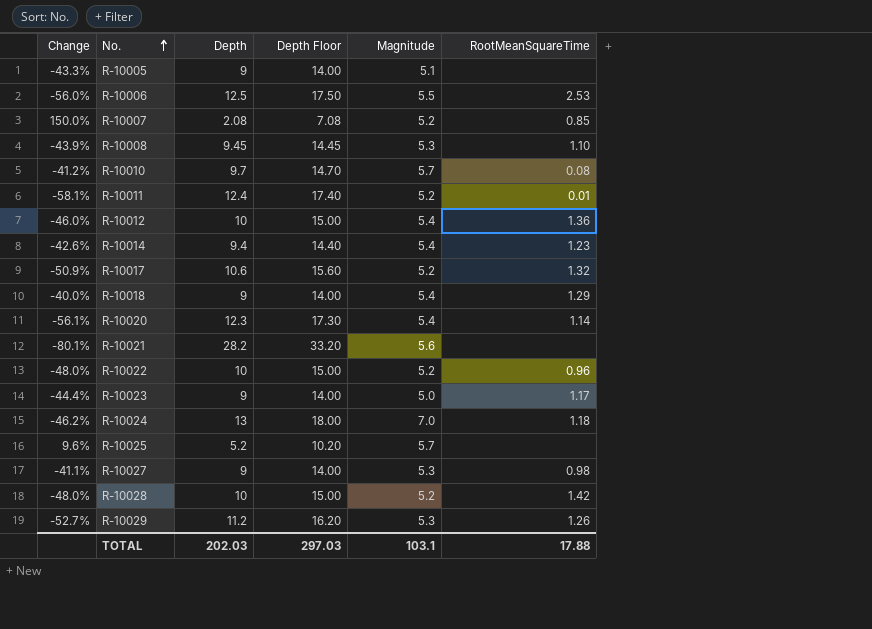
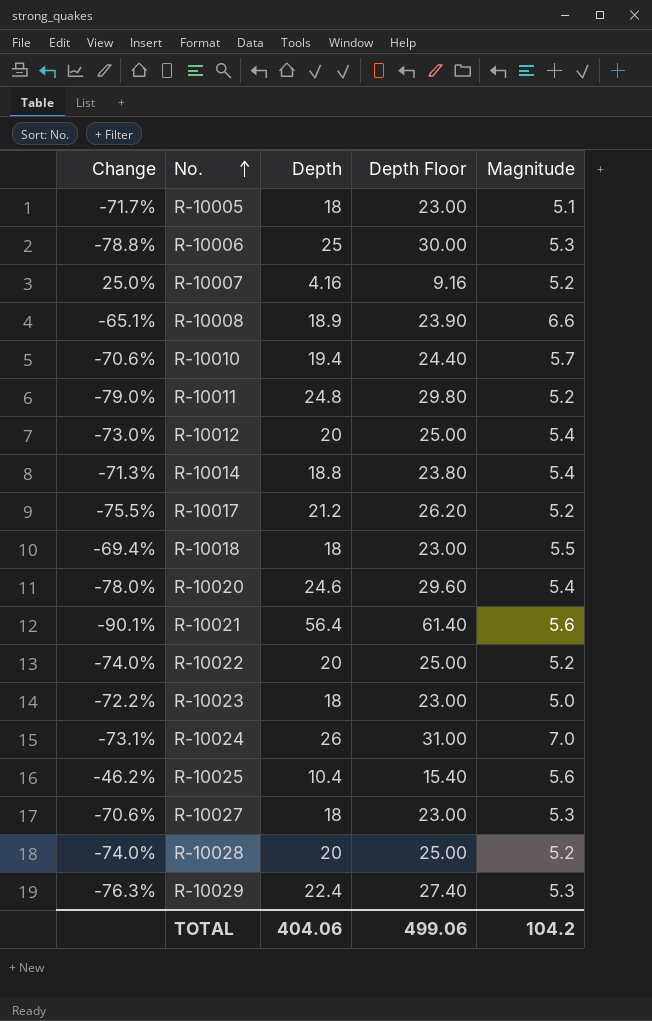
column RootMeanSquareTime | position: 6 -> none
R-10005 | Change: -43.3% -> -71.7%
R-10005 | Depth: 9 -> 18
R-10005 | Depth Floor: 14.00 -> 23.00
R-10006 | Change: -56.0% -> -78.8%
R-10006 | Depth: 12.5 -> 25
R-10006 | Depth Floor: 17.50 -> 30.00
R-10006 | Magnitude: 5.5 -> 5.3
R-10007 | Change: 150.0% -> 25.0%
R-10007 | Depth: 2.08 -> 4.16
R-10007 | Depth Floor: 7.08 -> 9.16
R-10008 | Change: -43.9% -> -65.1%
R-10008 | Depth: 9.45 -> 18.9
R-10008 | Depth Floor: 14.45 -> 23.90
R-10008 | Magnitude: 5.3 -> 6.6
R-10010 | Change: -41.2% -> -70.6%
R-10010 | Depth: 9.7 -> 19.4
R-10010 | Depth Floor: 14.70 -> 24.40
R-10011 | Change: -58.1% -> -79.0%
R-10011 | Depth: 12.4 -> 24.8
R-10011 | Depth Floor: 17.40 -> 29.80
R-10012 | Change: -46.0% -> -73.0%
R-10012 | Depth: 10 -> 20
R-10012 | Depth Floor: 15.00 -> 25.00
R-10014 | Change: -42.6% -> -71.3%
R-10014 | Depth: 9.4 -> 18.8
R-10014 | Depth Floor: 14.40 -> 23.80
R-10017 | Change: -50.9% -> -75.5%
R-10017 | Depth: 10.6 -> 21.2
R-10017 | Depth Floor: 15.60 -> 26.20
R-10018 | Change: -40.0% -> -69.4%
R-10018 | Depth: 9 -> 18
R-10018 | Depth Floor: 14.00 -> 23.00
R-10018 | Magnitude: 5.4 -> 5.5
R-10020 | Change: -56.1% -> -78.0%
R-10020 | Depth: 12.3 -> 24.6
R-10020 | Depth Floor: 17.30 -> 29.60
R-10021 | Change: -80.1% -> -90.1%
R-10021 | Depth: 28.2 -> 56.4
R-10021 | Depth Floor: 33.20 -> 61.40
R-10022 | Change: -48.0% -> -74.0%
R-10022 | Depth: 10 -> 20
R-10022 | Depth Floor: 15.00 -> 25.00
R-10023 | Change: -44.4% -> -72.2%
R-10023 | Depth: 9 -> 18
R-10023 | Depth Floor: 14.00 -> 23.00
R-10024 | Change: -46.2% -> -73.1%
R-10024 | Depth: 13 -> 26
R-10024 | Depth Floor: 18.00 -> 31.00
R-10025 | Change: 9.6% -> -46.2%
R-10025 | Depth: 5.2 -> 10.4
R-10025 | Depth Floor: 10.20 -> 15.40
R-10025 | Magnitude: 5.7 -> 5.6
R-10027 | Change: -41.1% -> -70.6%
R-10027 | Depth: 9 -> 18
R-10027 | Depth Floor: 14.00 -> 23.00
R-10028 | Change: -48.0% -> -74.0%
R-10028 | Depth: 10 -> 20
R-10028 | Depth Floor: 15.00 -> 25.00
R-10029 | Change: -52.7% -> -76.3%
R-10029 | Depth: 11.2 -> 22.4
R-10029 | Depth Floor: 16.20 -> 27.40
TOTAL | Depth: 202.03 -> 404.06
TOTAL | Depth Floor: 297.03 -> 499.06
TOTAL | Magnitude: 103.1 -> 104.2

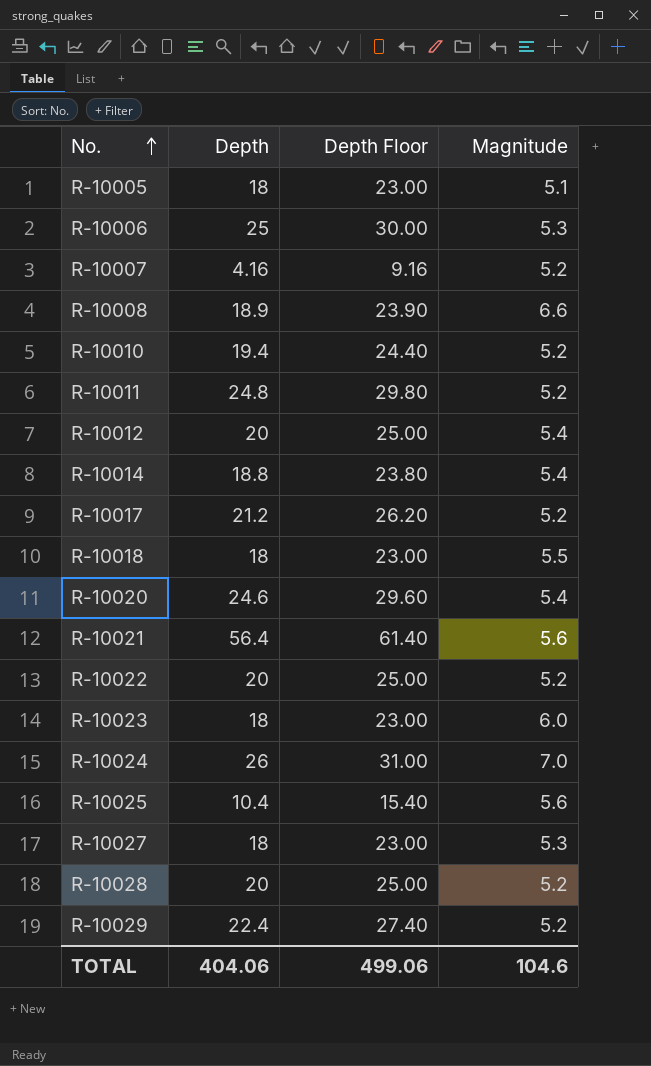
column Change | formula: ([Magnitude] - [Depth]) / [Depth] -> none
R-10010 | Magnitude: 5.7 -> 5.2
R-10023 | Magnitude: 5.0 -> 6.0
R-10029 | Magnitude: 5.3 -> 5.2
TOTAL | Magnitude: 104.2 -> 104.6

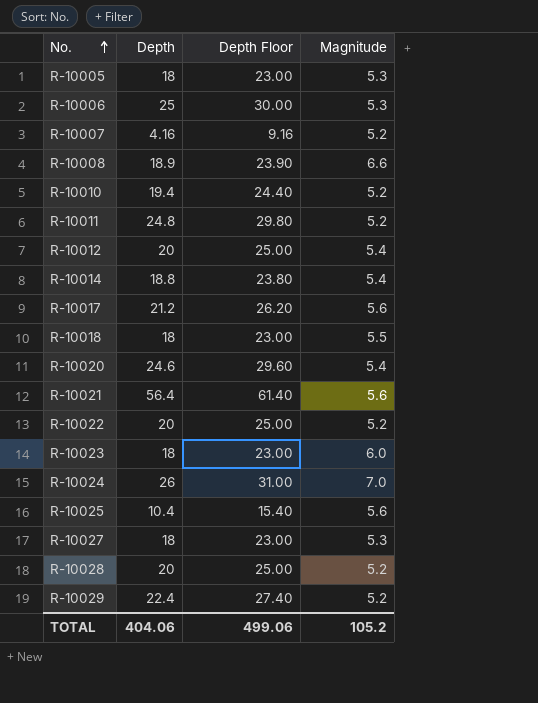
R-10005 | Magnitude: 5.1 -> 5.3
R-10017 | Magnitude: 5.2 -> 5.6
TOTAL | Magnitude: 104.6 -> 105.2

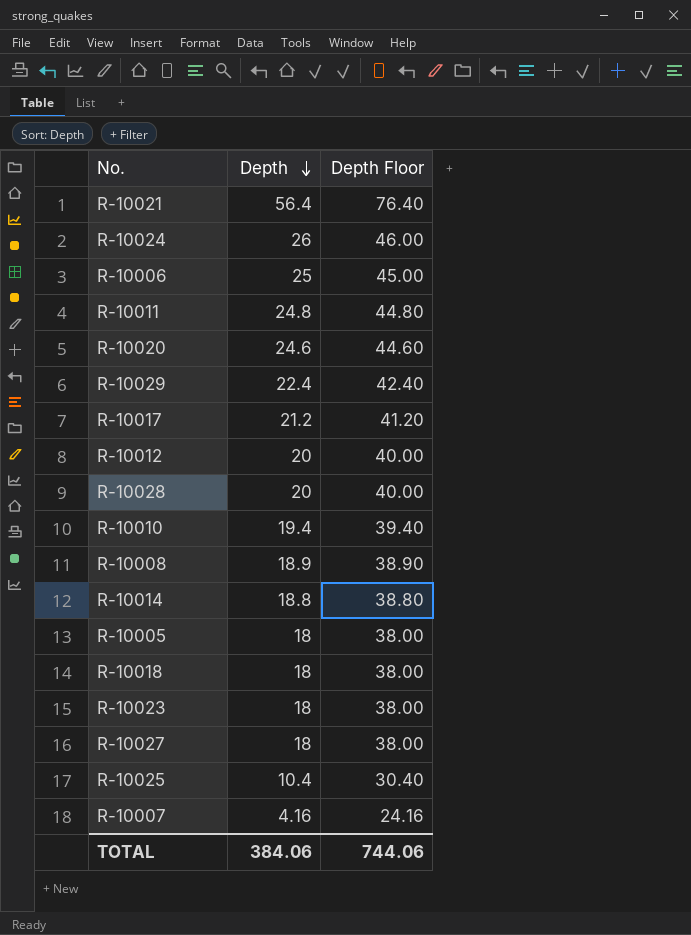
row order: No. ascending -> Depth descending
column Magnitude | position: 4 -> none
column Depth Floor | formula: [Depth] + 5 -> [Depth] + 20
row R-10022: 20 | 25.00 | 5.2 -> none
TOTAL | Depth: 404.06 -> 384.06
TOTAL | Depth Floor: 499.06 -> 744.06

